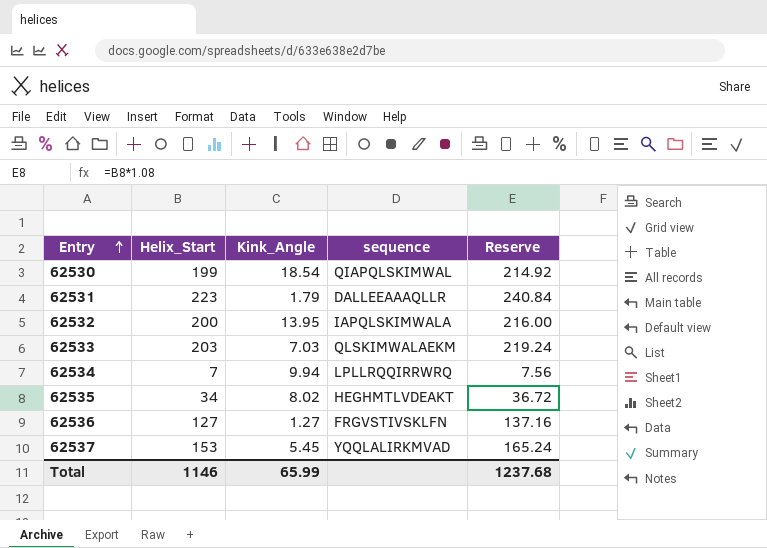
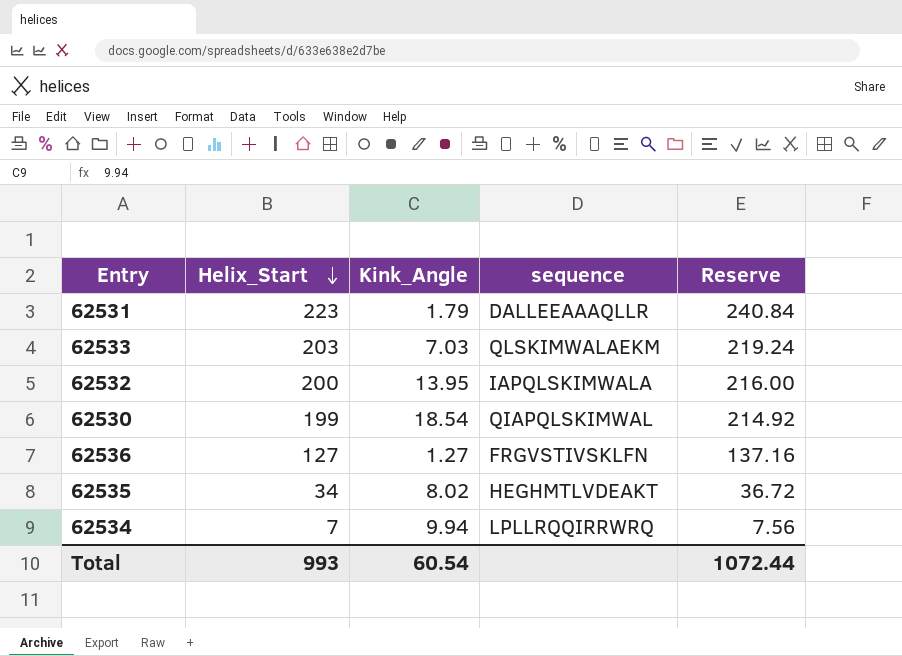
row order: Entry ascending -> Helix_Start descending
row 62537: 153 | 5.45 | YQQLALIRKMVAD | 165.24 -> none
Total | Helix_Start: 1146 -> 993
Total | Kink_Angle: 65.99 -> 60.54
Total | Reserve: 1237.68 -> 1072.44

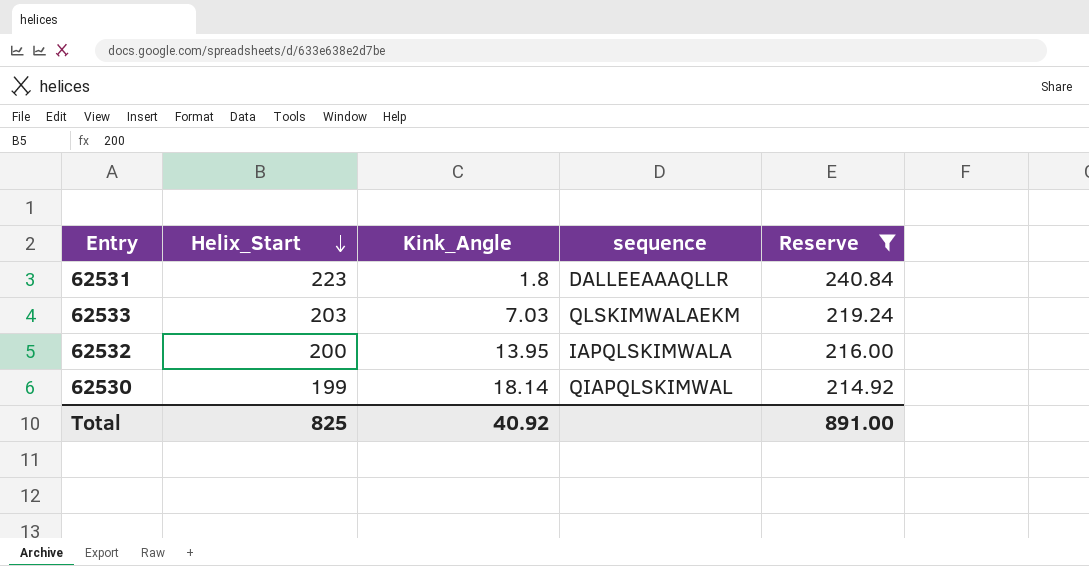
filter: none -> Reserve >= 214.92
62531 | Kink_Angle: 1.79 -> 1.8
62530 | Kink_Angle: 18.54 -> 18.14
Total | Helix_Start: 993 -> 825
Total | Kink_Angle: 60.54 -> 40.92
Total | Reserve: 1072.44 -> 891.00

